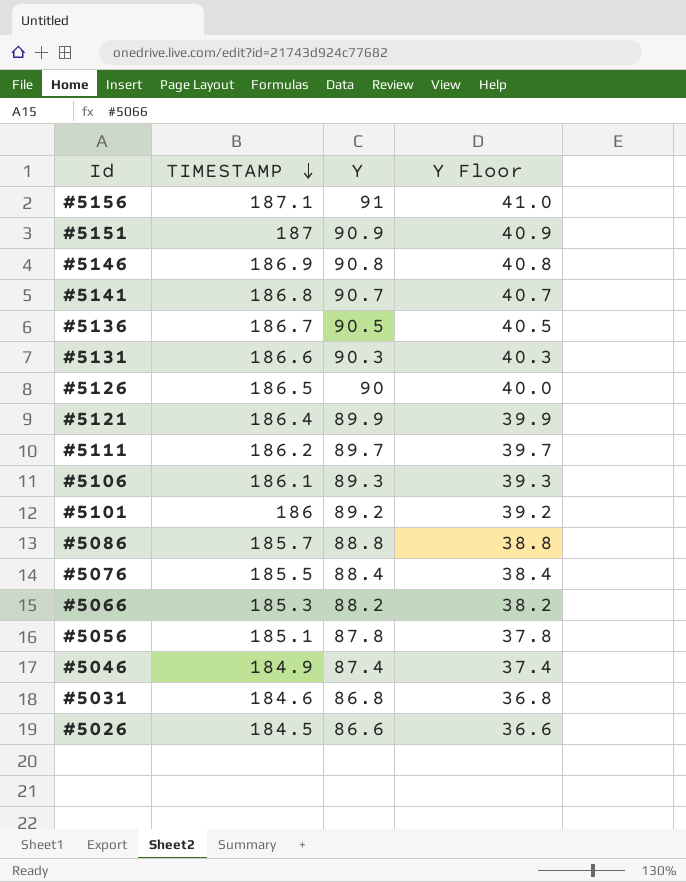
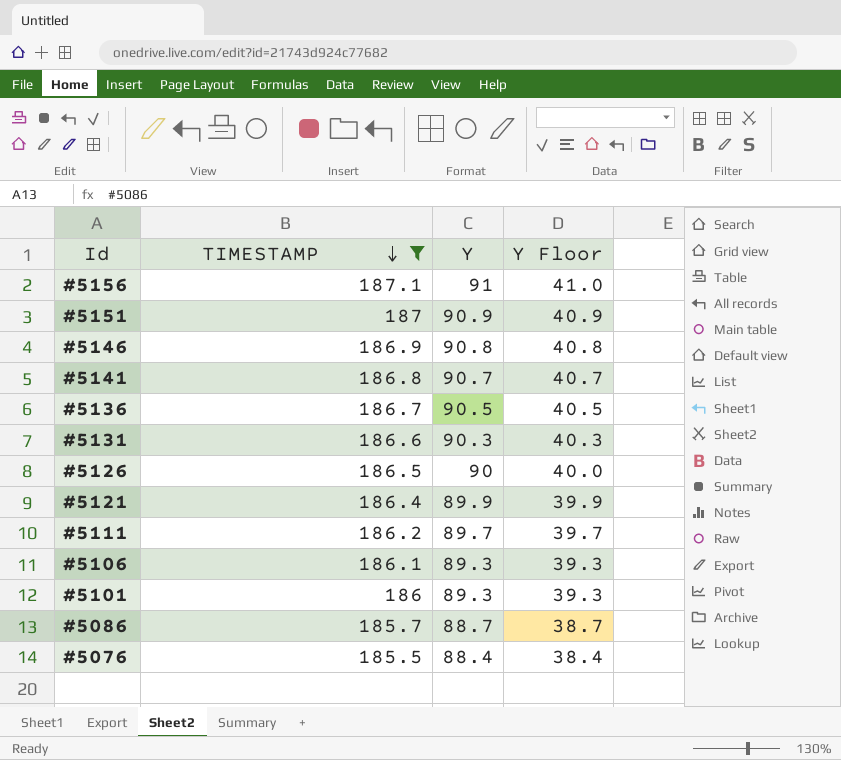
filter: none -> TIMESTAMP >= 185.5
#5101 | Y: 89.2 -> 89.3
#5101 | Y Floor: 39.2 -> 39.3
#5086 | Y: 88.8 -> 88.7
#5086 | Y Floor: 38.8 -> 38.7

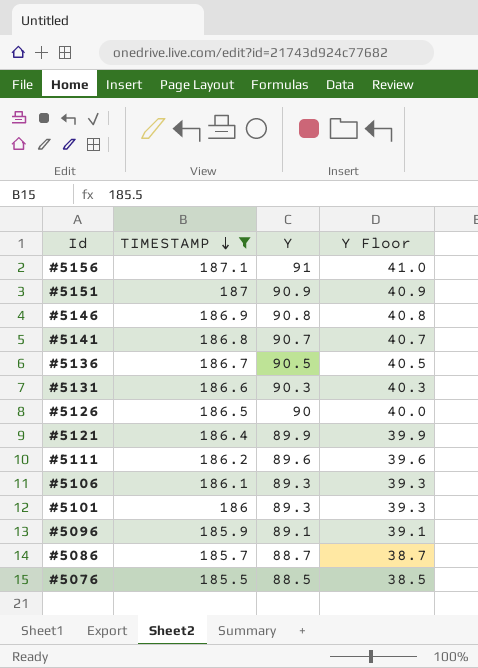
#5111 | Y: 89.7 -> 89.6
#5111 | Y Floor: 39.7 -> 39.6
row #5096: none -> 185.9 | 89.1 | 39.1
#5076 | Y: 88.4 -> 88.5
#5076 | Y Floor: 38.4 -> 38.5

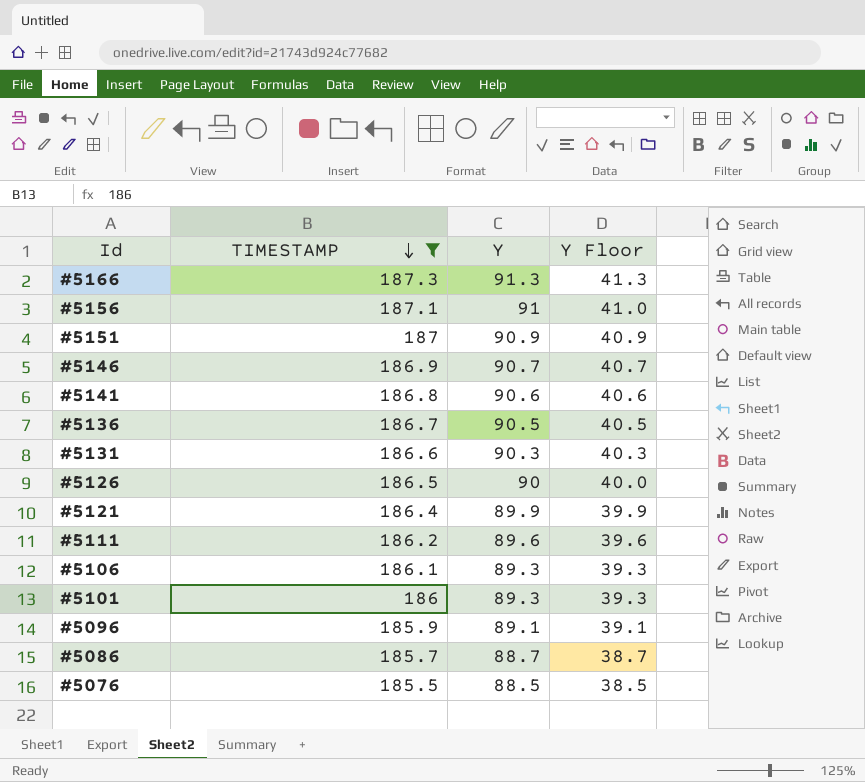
row #5166: none -> 187.3 | 91.3 | 41.3
#5146 | Y: 90.8 -> 90.7
#5146 | Y Floor: 40.8 -> 40.7
#5141 | Y: 90.7 -> 90.6
#5141 | Y Floor: 40.7 -> 40.6

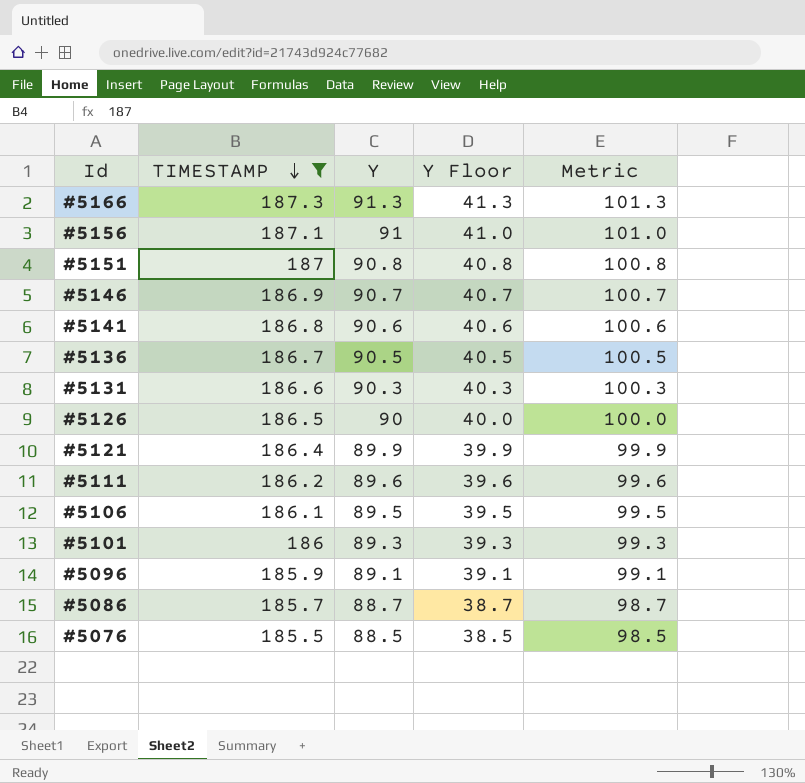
column Metric | formula: none -> [Y] + 10
#5151 | Y: 90.9 -> 90.8
#5151 | Y Floor: 40.9 -> 40.8
#5106 | Y: 89.3 -> 89.5
#5106 | Y Floor: 39.3 -> 39.5

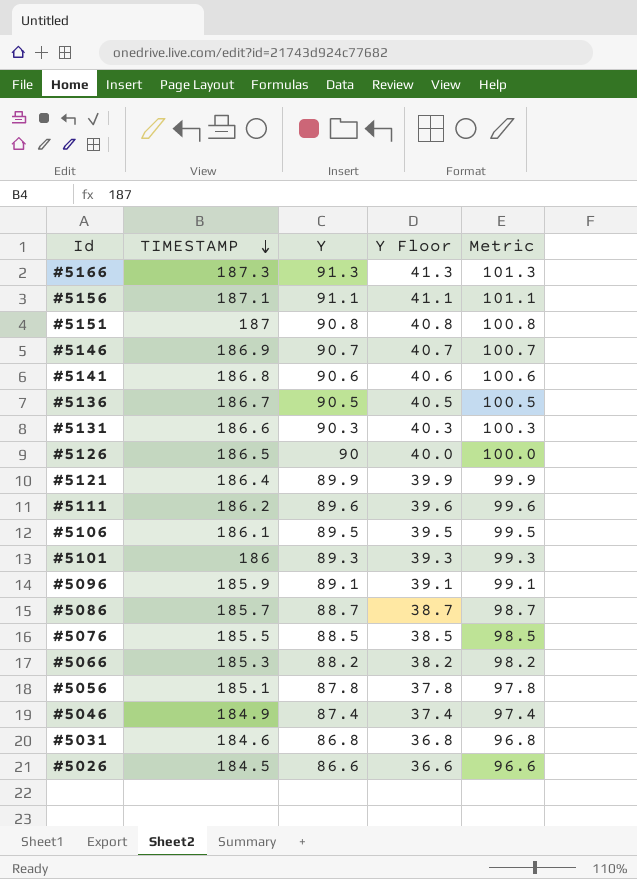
filter: TIMESTAMP >= 185.5 -> none
#5156 | Y: 91 -> 91.1
#5156 | Y Floor: 41.0 -> 41.1
#5156 | Metric: 101.0 -> 101.1

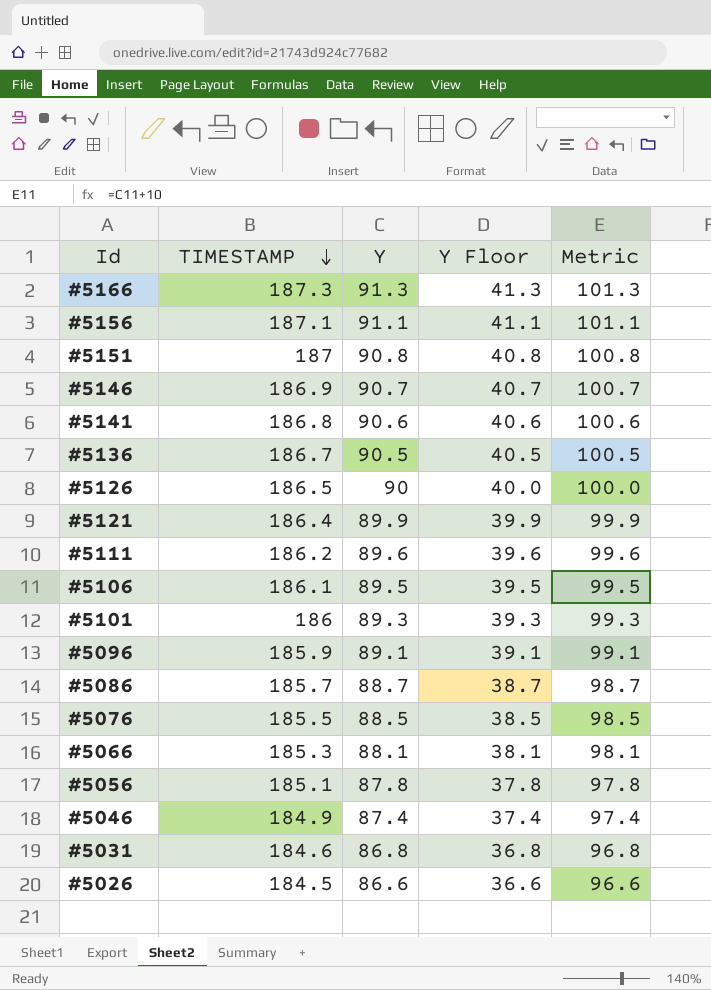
row #5131: 186.6 | 90.3 | 40.3 | 100.3 -> none
#5066 | Y: 88.2 -> 88.1
#5066 | Y Floor: 38.2 -> 38.1
#5066 | Metric: 98.2 -> 98.1

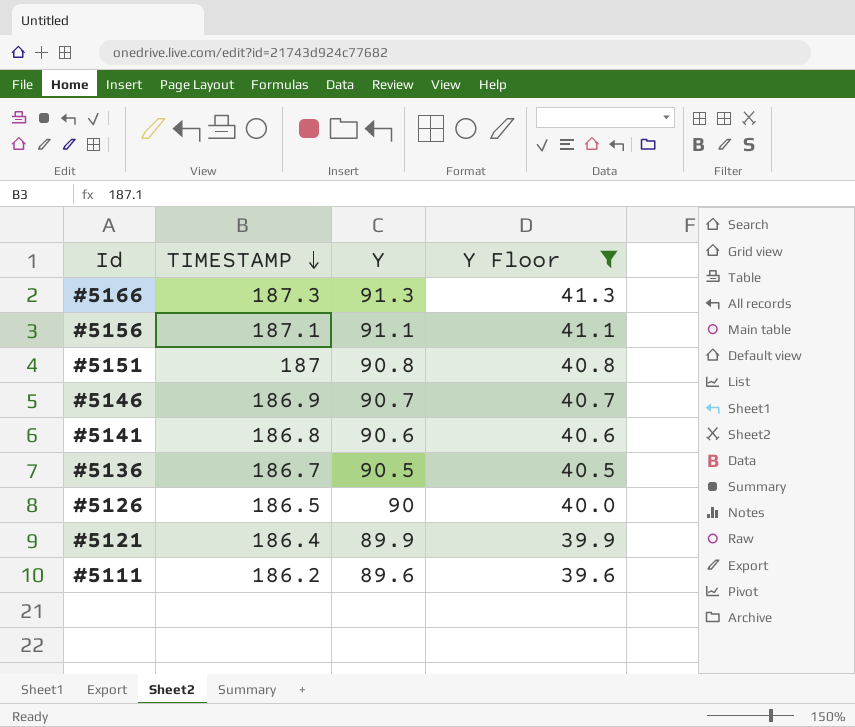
filter: none -> Y Floor >= 39.6
column Metric | formula: [Y] + 10 -> none

